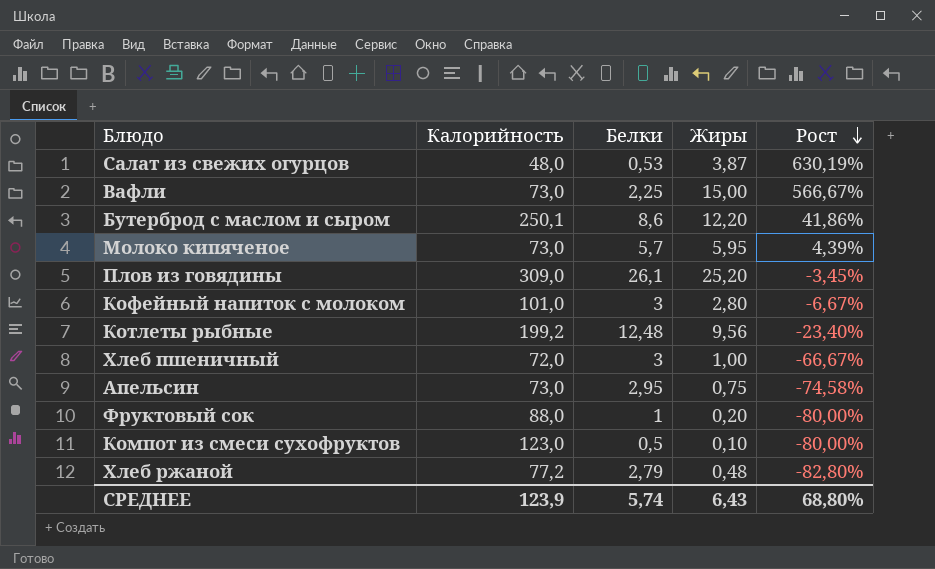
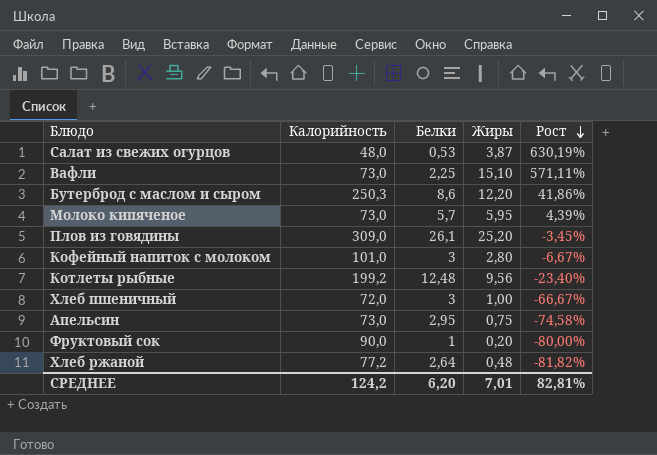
row Компот из смеси сухофруктов: 123,0 | 0,5 | 0,10 | -80,00% -> none
Вафли | Жиры: 15,00 -> 15,10
Вафли | Рост: 566,67% -> 571,11%
Бутерброд с маслом и сыром | Калорийность: 250,1 -> 250,3
Фруктовый сок | Калорийность: 88,0 -> 90,0
Хлеб ржаной | Белки: 2,79 -> 2,64
Хлеб ржаной | Рост: -82,80% -> -81,82%
СРЕДНЕЕ | Калорийность: 123,9 -> 124,2
СРЕДНЕЕ | Белки: 5,74 -> 6,20
СРЕДНЕЕ | Жиры: 6,43 -> 7,01
СРЕДНЕЕ | Рост: 68,80% -> 82,81%

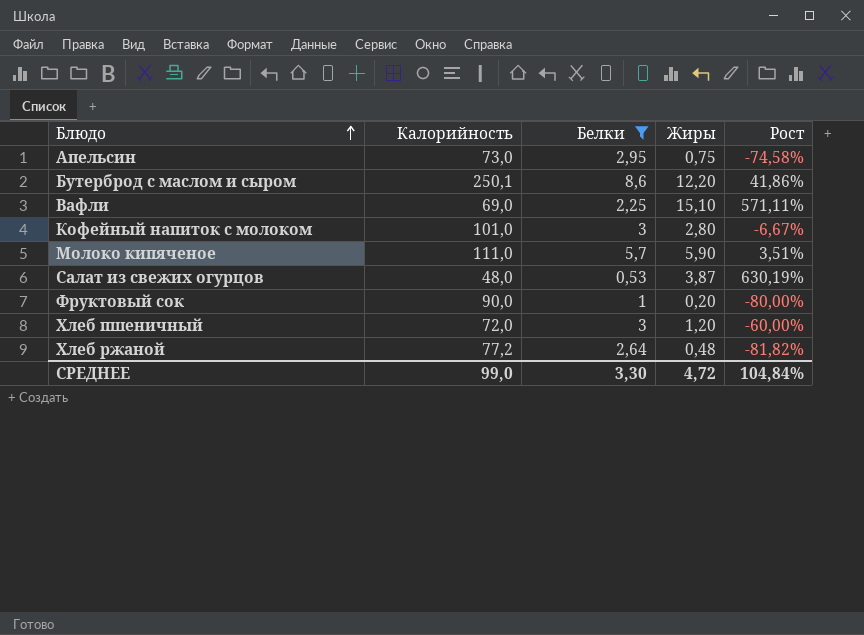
filter: none -> Белки <= 8,6
row order: Рост descending -> Блюдо ascending
Бутерброд с маслом и сыром | Калорийность: 250,3 -> 250,1
Вафли | Калорийность: 73,0 -> 69,0
Молоко кипяченое | Калорийность: 73,0 -> 111,0
Молоко кипяченое | Жиры: 5,95 -> 5,90
Молоко кипяченое | Рост: 4,39% -> 3,51%
Хлеб пшеничный | Жиры: 1,00 -> 1,20
Хлеб пшеничный | Рост: -66,67% -> -60,00%
СРЕДНЕЕ | Калорийность: 124,2 -> 99,0
СРЕДНЕЕ | Белки: 6,20 -> 3,30
СРЕДНЕЕ | Жиры: 7,01 -> 4,72
СРЕДНЕЕ | Рост: 82,81% -> 104,84%

